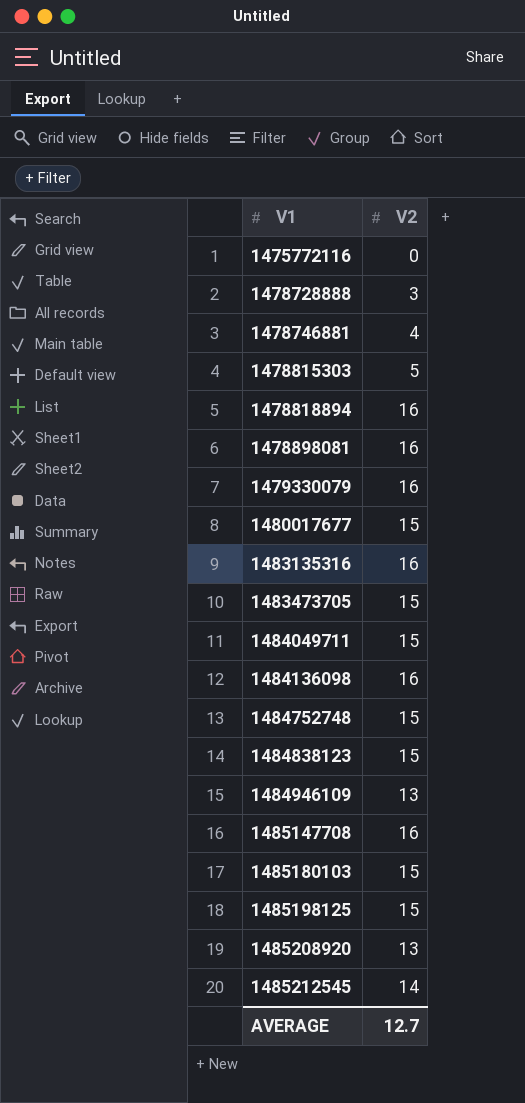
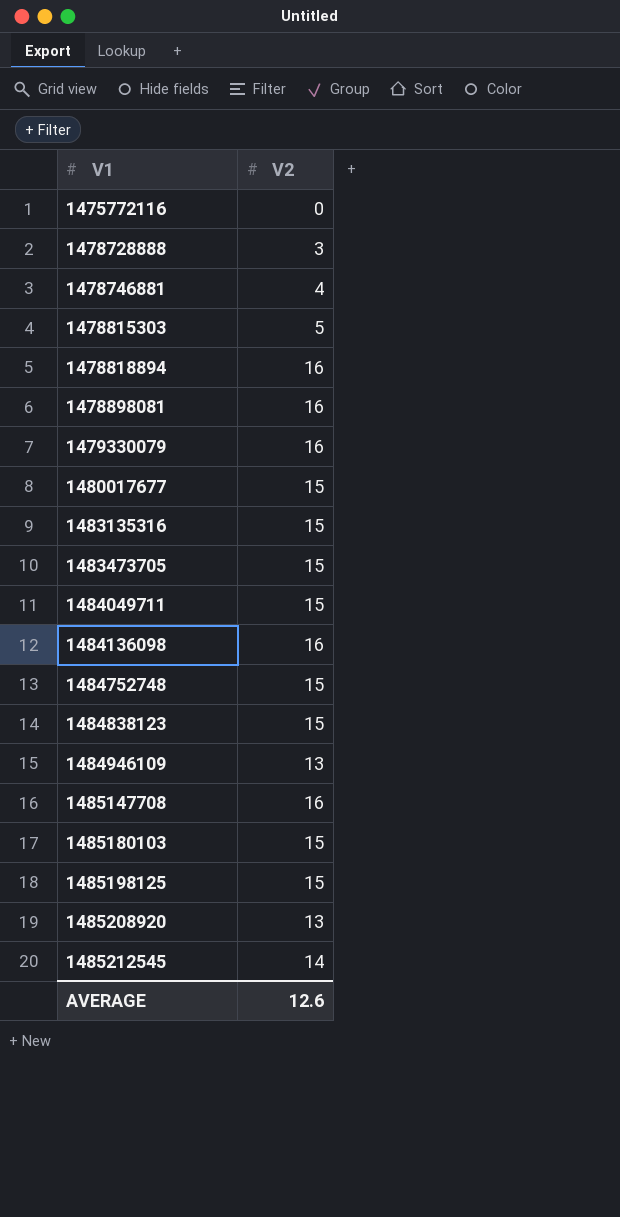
1483135316 | V2: 16 -> 15
AVERAGE | V2: 12.7 -> 12.6

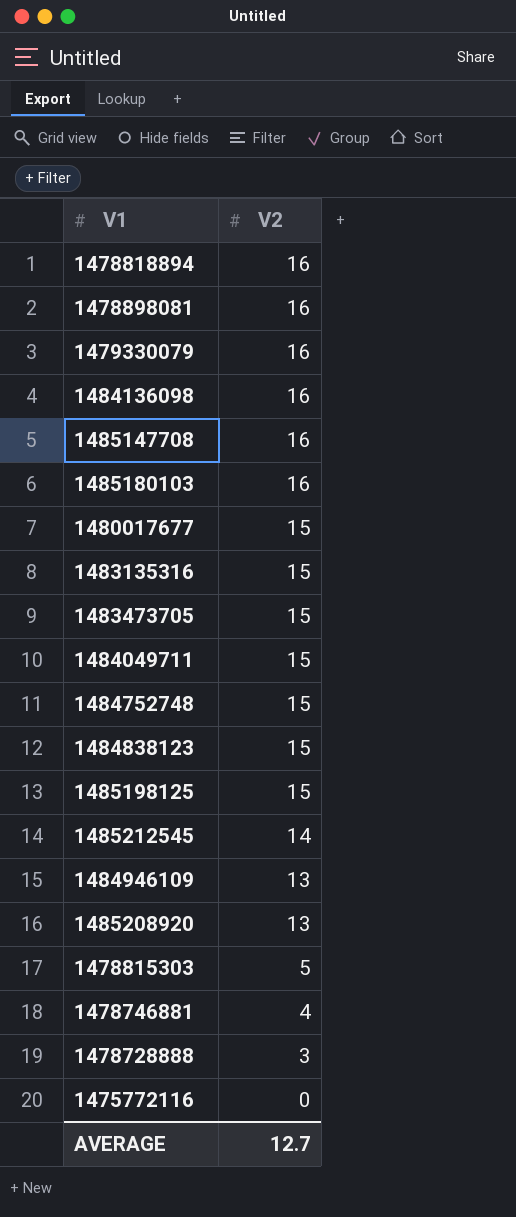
row order: V1 ascending -> V2 descending
1485180103 | V2: 15 -> 16
AVERAGE | V2: 12.6 -> 12.7

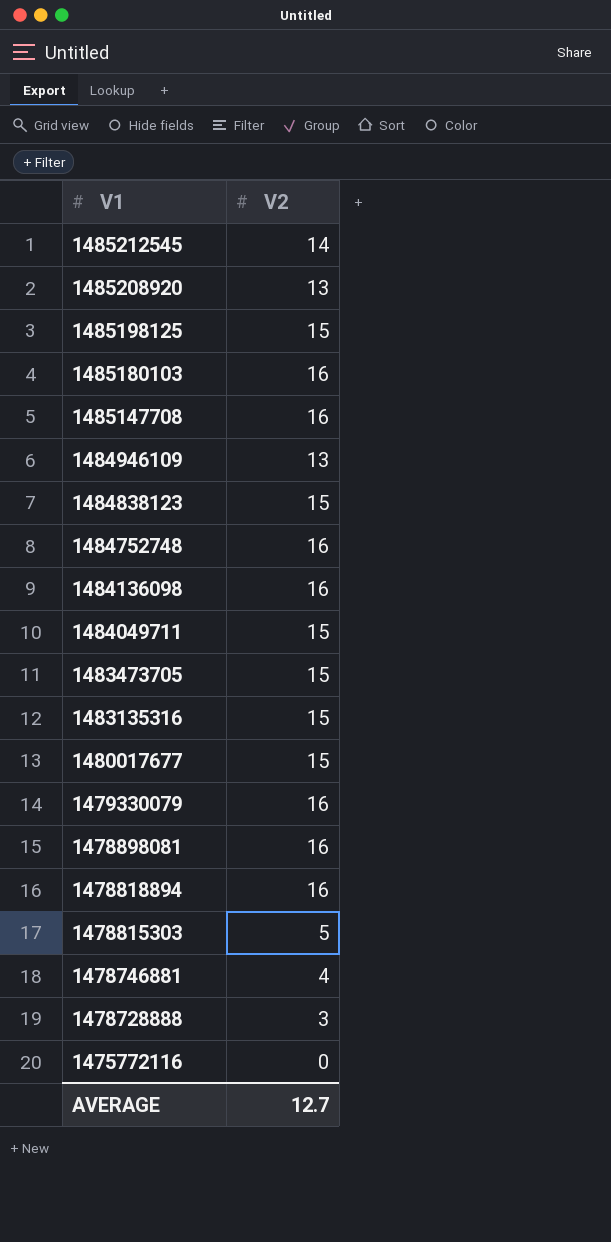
row order: V2 descending -> V1 descending
1484752748 | V2: 15 -> 16

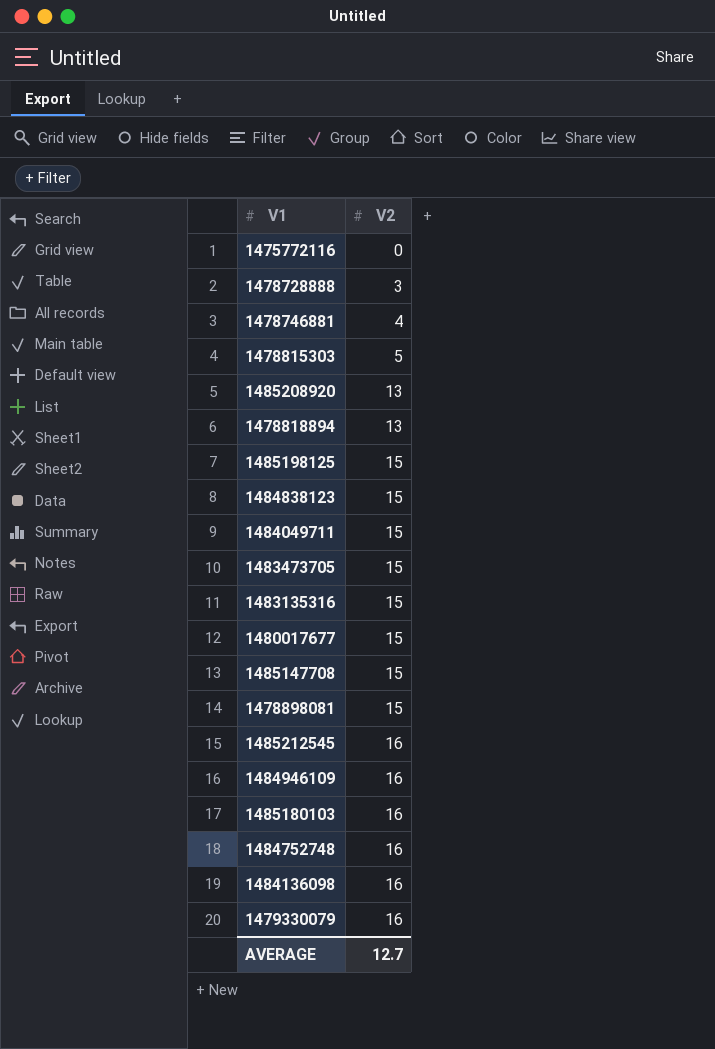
row order: V1 descending -> V2 ascending
1478818894 | V2: 16 -> 13
1485147708 | V2: 16 -> 15
1478898081 | V2: 16 -> 15
1485212545 | V2: 14 -> 16
1484946109 | V2: 13 -> 16

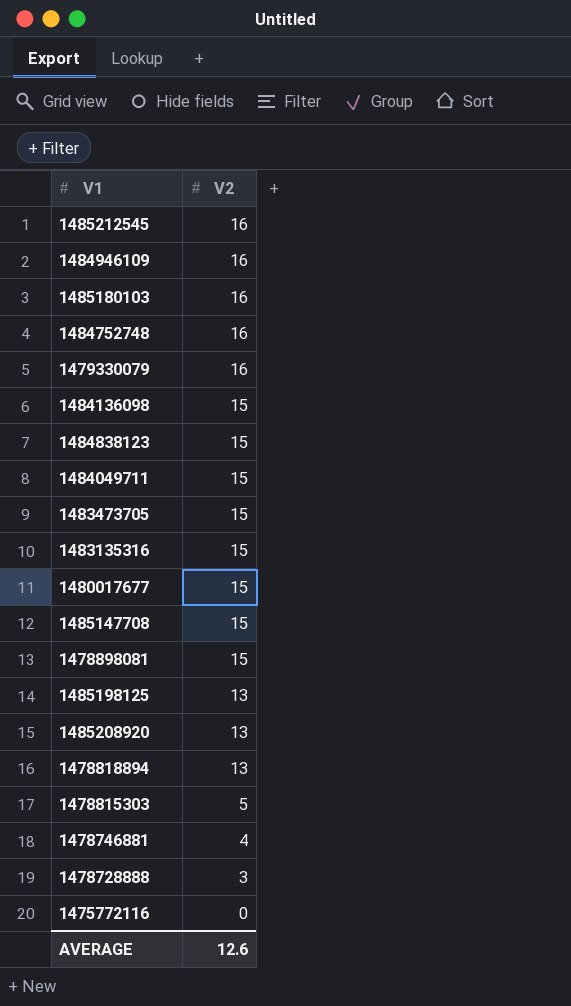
row order: V2 ascending -> V2 descending
1484136098 | V2: 16 -> 15
1485198125 | V2: 15 -> 13
AVERAGE | V2: 12.7 -> 12.6

